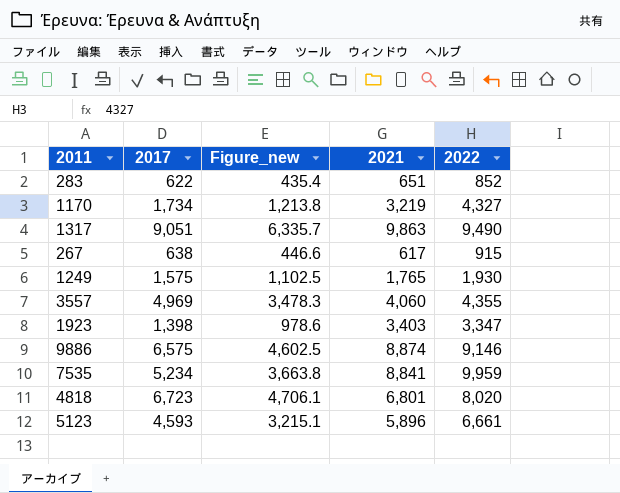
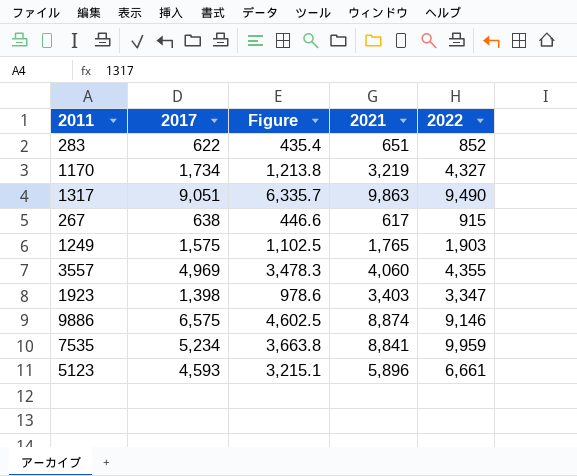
column name: Figure_new -> Figure
row 4818: 6,723 | 4,706.1 | 6,801 | 8,020 -> none
1249 | 2022: 1,930 -> 1,903

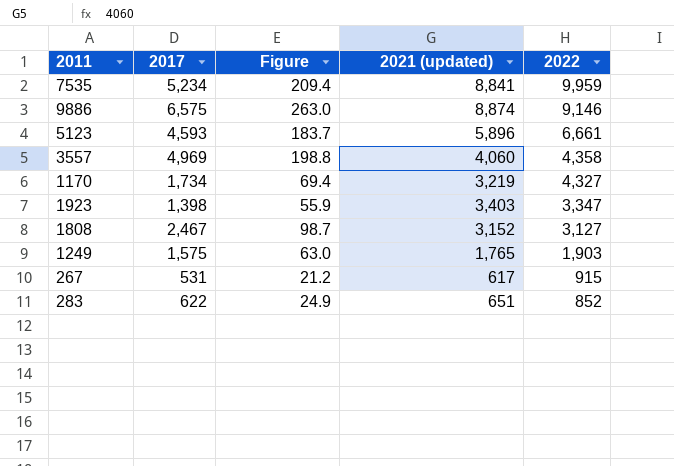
row order: none -> 2022 descending
column Figure | formula: [2017] * 0.7 -> [2017] * 0.04
column name: 2021 -> 2021 (updated)
row 1317: 9,051 | 6,335.7 | 9,863 | 9,490 -> none
3557 | 2022: 4,355 -> 4,358
row 1808: none -> 2,467 | 98.7 | 3,152 | 3,127
267 | 2017: 638 -> 531

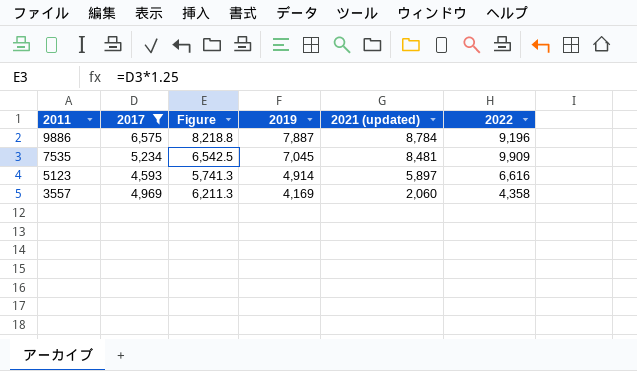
filter: none -> 2017 >= 4,593
row order: 2022 descending -> 2011 descending
column Figure | formula: [2017] * 0.04 -> [2017] * 1.25
column 2019 | position: none -> 4
9886 | 2021 (updated): 8,874 -> 8,784
9886 | 2022: 9,146 -> 9,196
7535 | 2021 (updated): 8,841 -> 8,481
7535 | 2022: 9,959 -> 9,909
5123 | 2021 (updated): 5,896 -> 5,897
5123 | 2022: 6,661 -> 6,616
3557 | 2021 (updated): 4,060 -> 2,060

